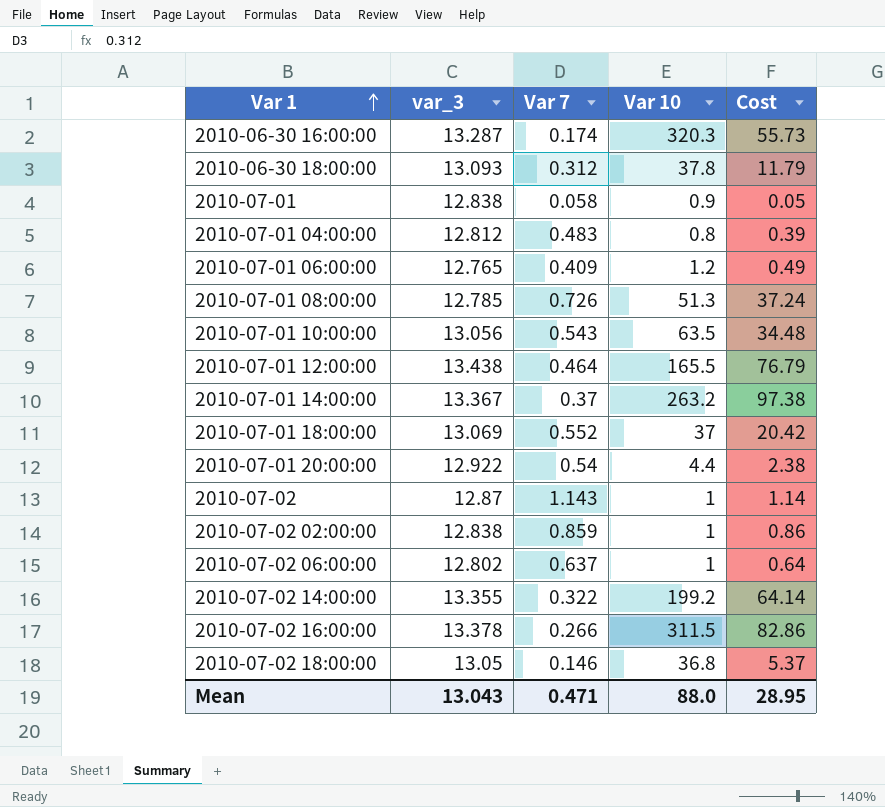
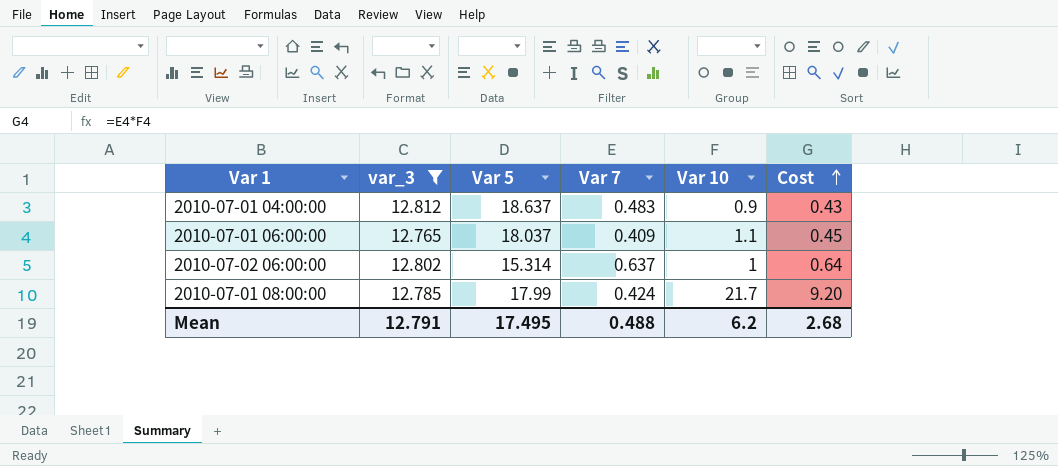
filter: none -> var_3 <= 12.812
row order: Var 1 ascending -> Cost ascending
column Var 5 | position: none -> 3
2010-07-01 04:00:00 | Var 10: 0.8 -> 0.9
2010-07-01 04:00:00 | Cost: 0.39 -> 0.43
2010-07-01 06:00:00 | Var 10: 1.2 -> 1.1
2010-07-01 06:00:00 | Cost: 0.49 -> 0.45
2010-07-01 08:00:00 | Var 7: 0.726 -> 0.424
2010-07-01 08:00:00 | Var 10: 51.3 -> 21.7
2010-07-01 08:00:00 | Cost: 37.24 -> 9.20
Mean | var_3: 13.043 -> 12.791
Mean | Var 7: 0.471 -> 0.488
Mean | Var 10: 88.0 -> 6.2
Mean | Cost: 28.95 -> 2.68

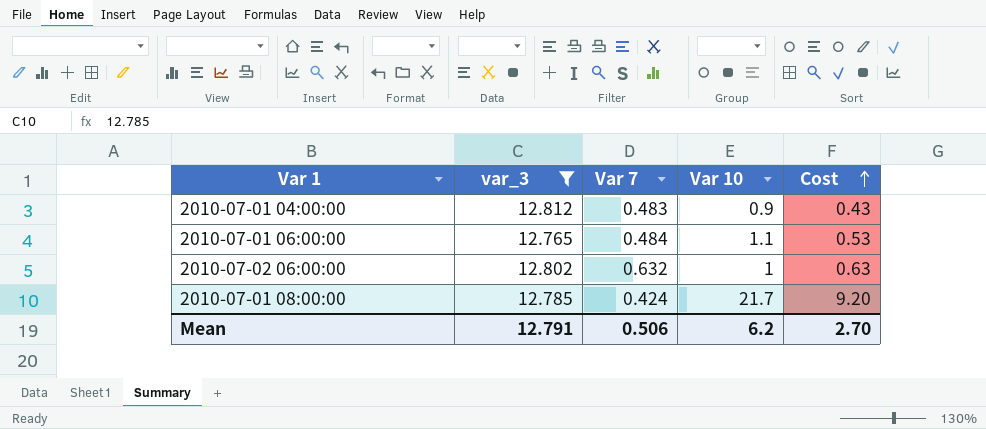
column Var 5 | position: 3 -> none
2010-07-01 06:00:00 | Var 7: 0.409 -> 0.484
2010-07-01 06:00:00 | Cost: 0.45 -> 0.53
2010-07-02 06:00:00 | Var 7: 0.637 -> 0.632
2010-07-02 06:00:00 | Cost: 0.64 -> 0.63
Mean | Var 7: 0.488 -> 0.506
Mean | Cost: 2.68 -> 2.70

